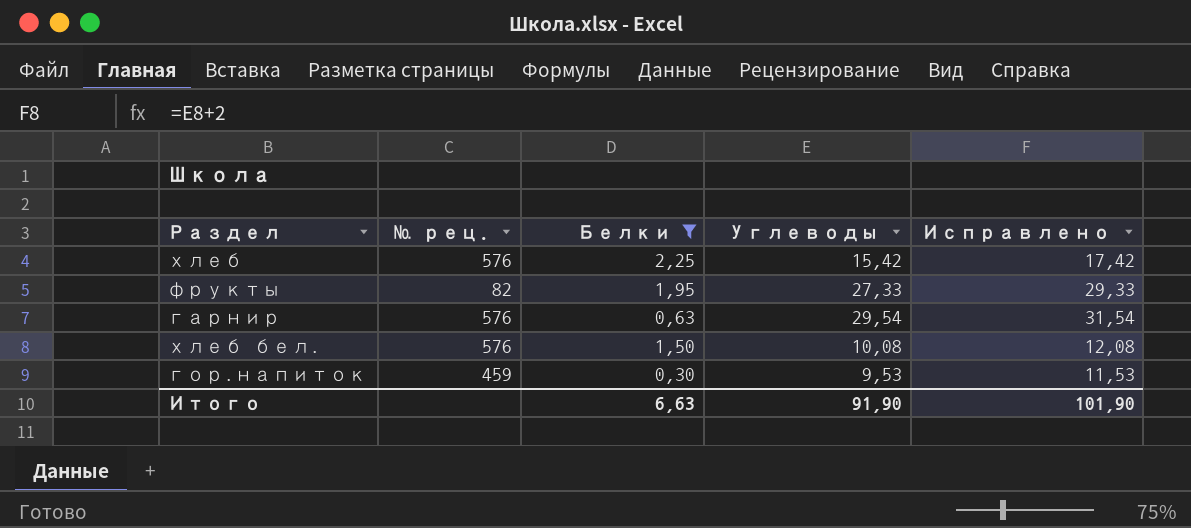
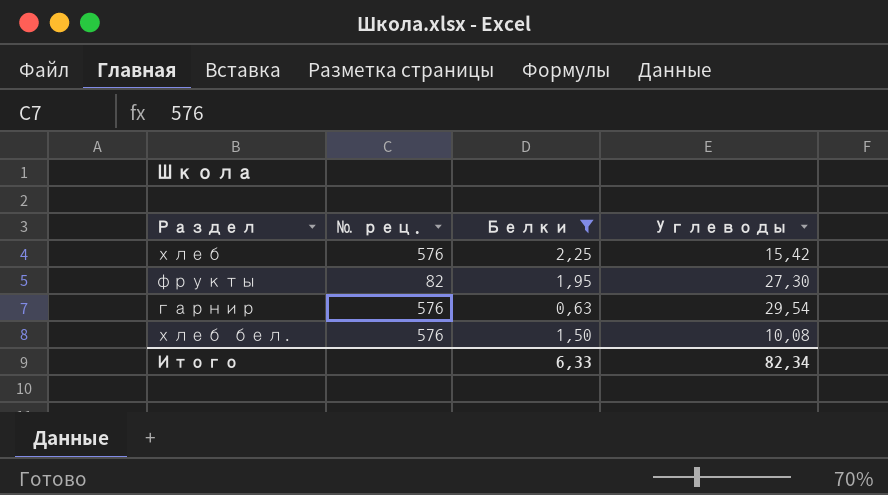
column Исправлено | formula: [Углеводы] + 2 -> none
row гор.напиток: 459 | 0,30 | 9,53 | 11,53 -> none
фрукты | Углеводы: 27,33 -> 27,30
Итого | Белки: 6,63 -> 6,33
Итого | Углеводы: 91,90 -> 82,34

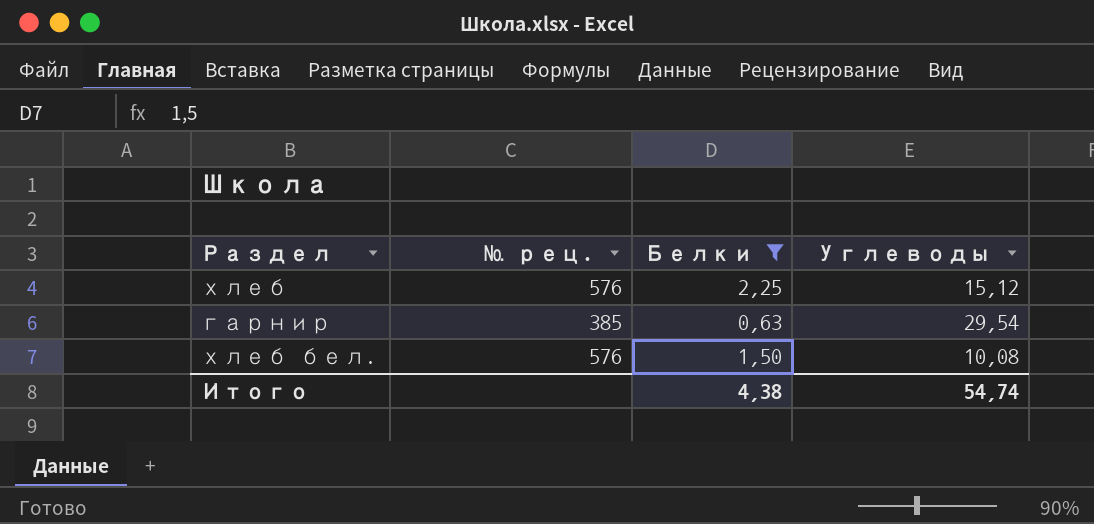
row фрукты: 82 | 1,95 | 27,30 -> none
хлеб | Углеводы: 15,42 -> 15,12
гарнир | № рец.: 576 -> 385
Итого | Белки: 6,33 -> 4,38
Итого | Углеводы: 82,34 -> 54,74

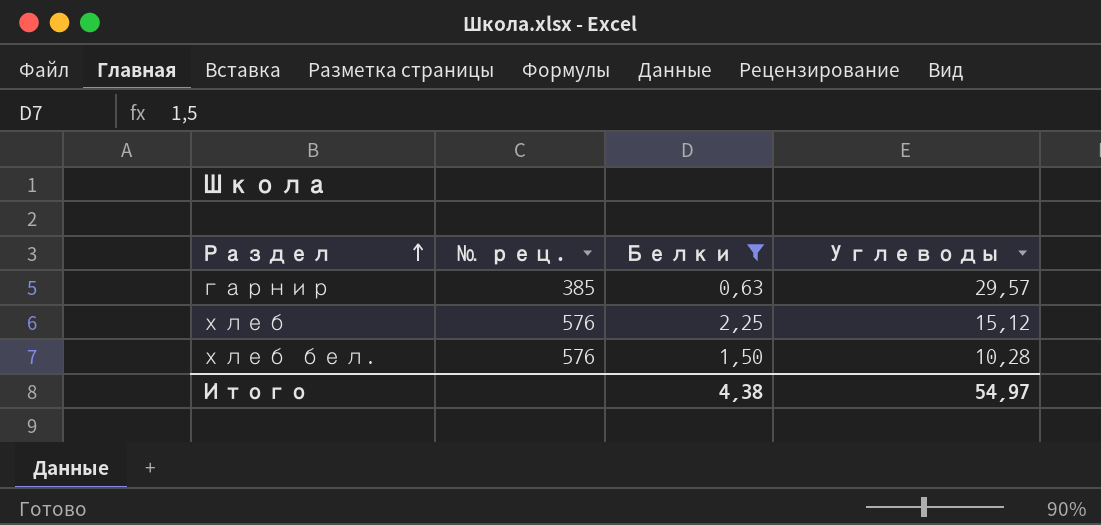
row order: none -> Раздел ascending
гарнир | Углеводы: 29,54 -> 29,57
хлеб бел. | Углеводы: 10,08 -> 10,28
Итого | Углеводы: 54,74 -> 54,97

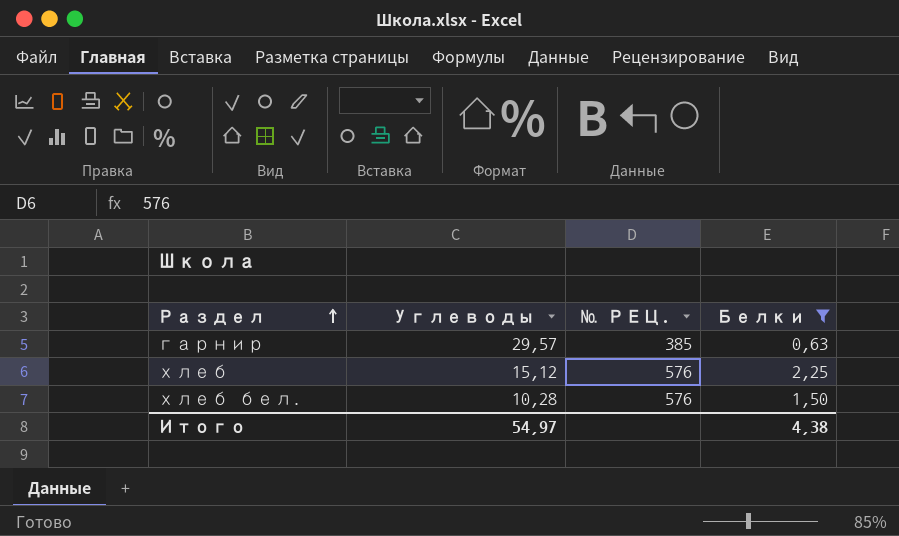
column Углеводы | position: 4 -> 2
column name: № рец. -> № РЕЦ.

